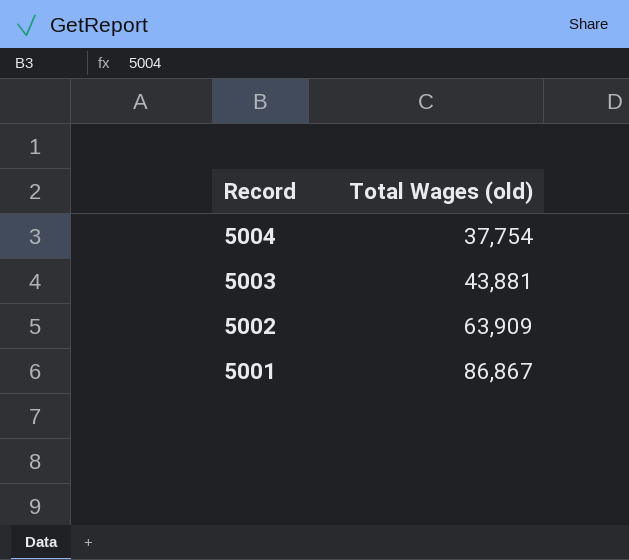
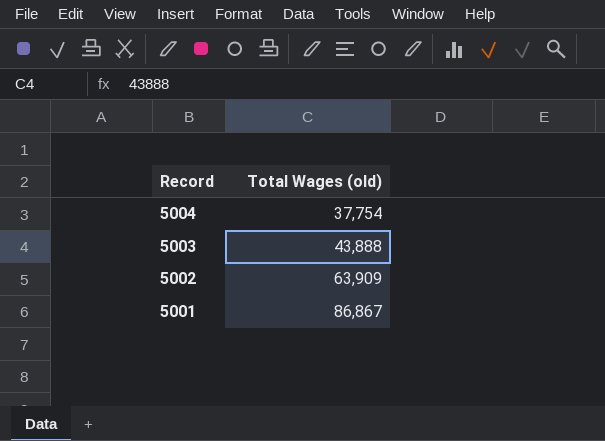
5003 | Total Wages (old): 43,881 -> 43,888

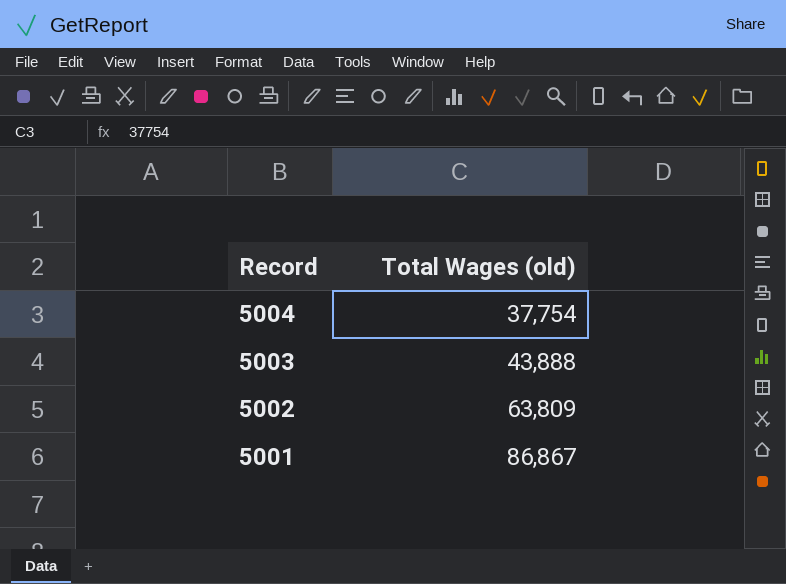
5002 | Total Wages (old): 63,909 -> 63,809

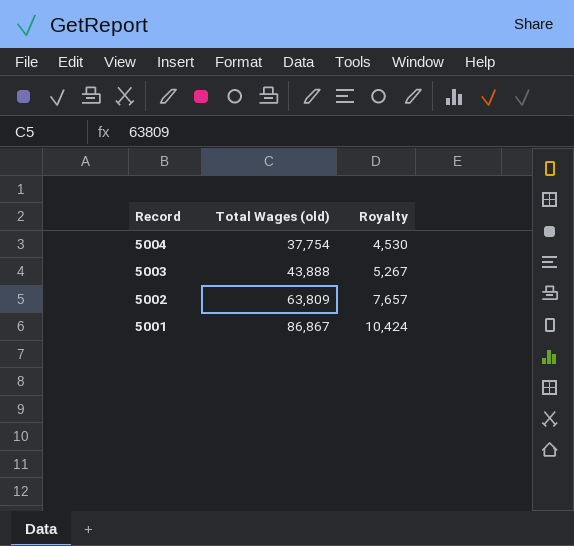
column Royalty | formula: none -> [Total Wages (old)] * 0.12

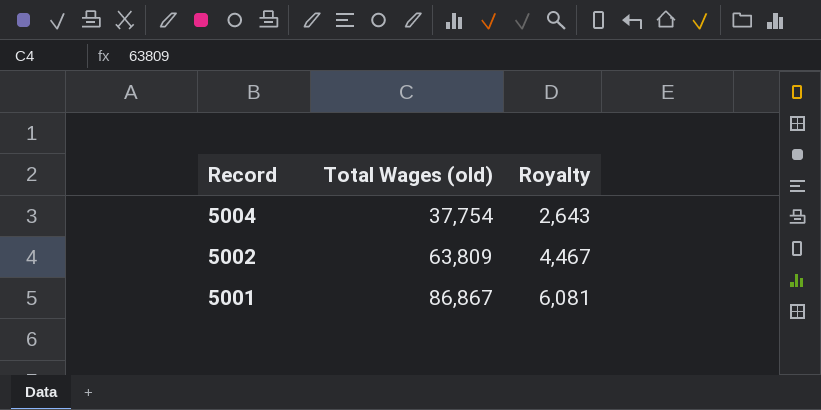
column Royalty | formula: [Total Wages (old)] * 0.12 -> [Total Wages (old)] * 0.07
row 5003: 43,888 | 5,267 -> none

